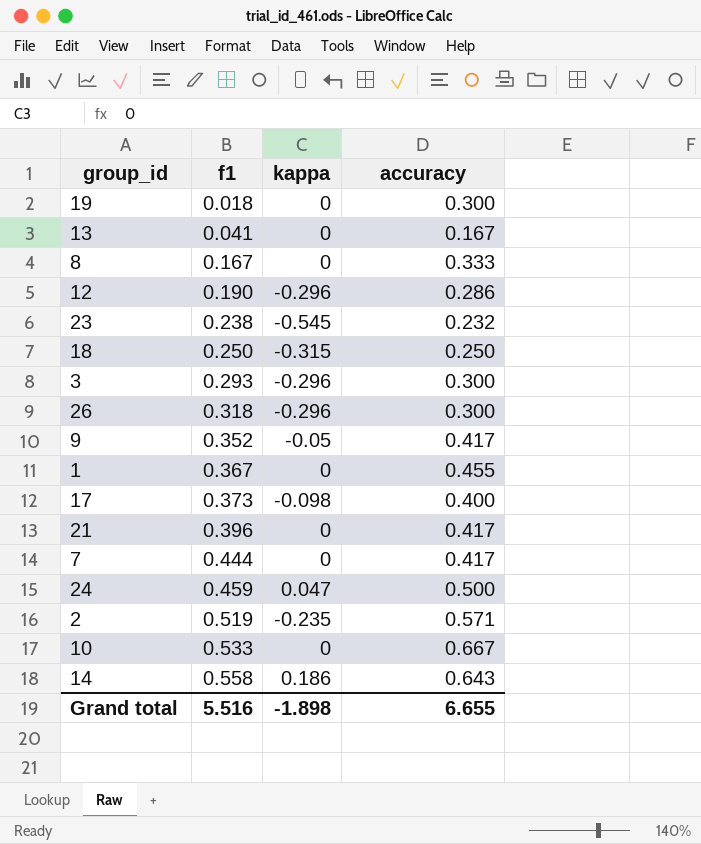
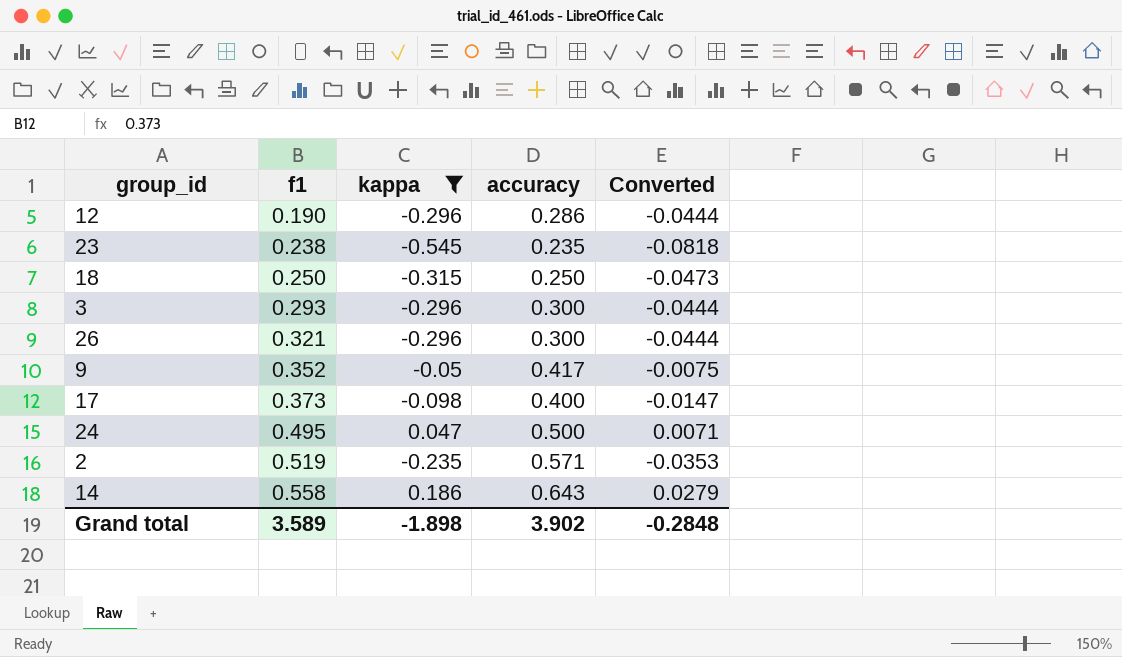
filter: none -> kappa != 0
column Converted | formula: none -> [kappa] * 0.15
23 | accuracy: 0.232 -> 0.235
26 | f1: 0.318 -> 0.321
24 | f1: 0.459 -> 0.495
Grand total | f1: 5.516 -> 3.589
Grand total | accuracy: 6.655 -> 3.902

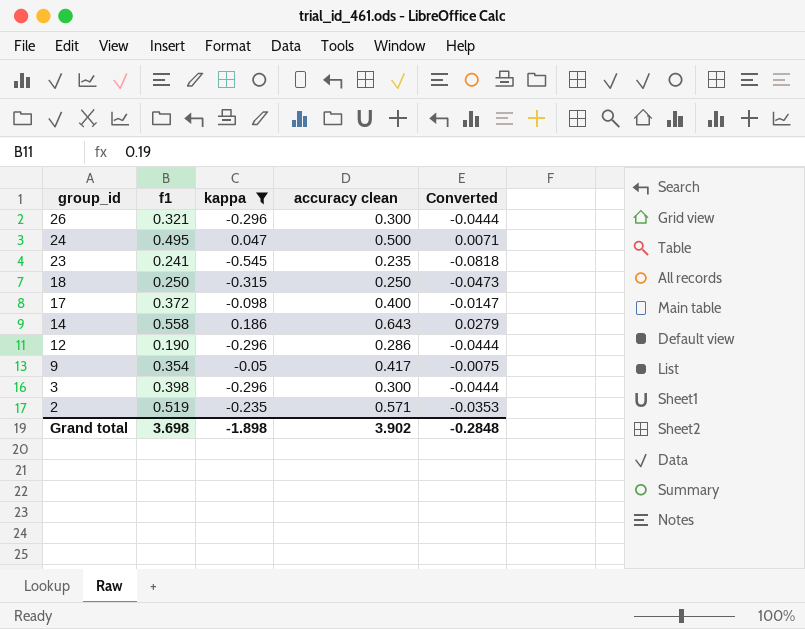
row order: f1 ascending -> group_id descending
column name: accuracy -> accuracy clean
23 | f1: 0.238 -> 0.241
17 | f1: 0.373 -> 0.372
9 | f1: 0.352 -> 0.354
3 | f1: 0.293 -> 0.398
Grand total | f1: 3.589 -> 3.698

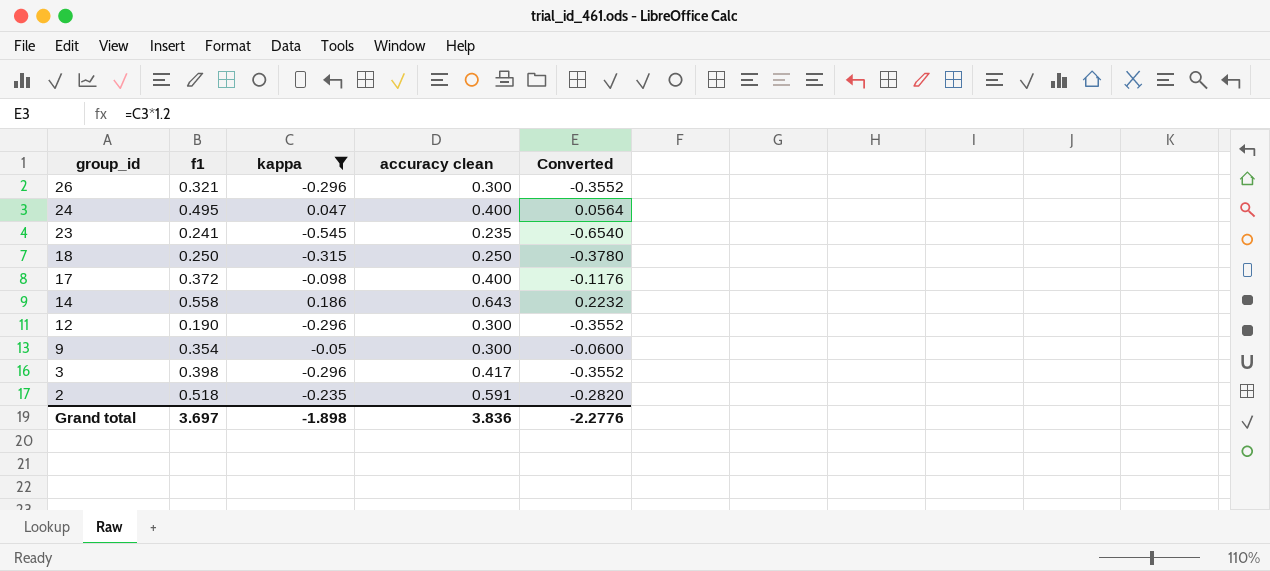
column Converted | formula: [kappa] * 0.15 -> [kappa] * 1.2
24 | accuracy clean: 0.500 -> 0.400
12 | accuracy clean: 0.286 -> 0.300
9 | accuracy clean: 0.417 -> 0.300
3 | accuracy clean: 0.300 -> 0.417
2 | f1: 0.519 -> 0.518
2 | accuracy clean: 0.571 -> 0.591
Grand total | f1: 3.698 -> 3.697
Grand total | accuracy clean: 3.902 -> 3.836
Grand total | Converted: -0.2848 -> -2.2776

